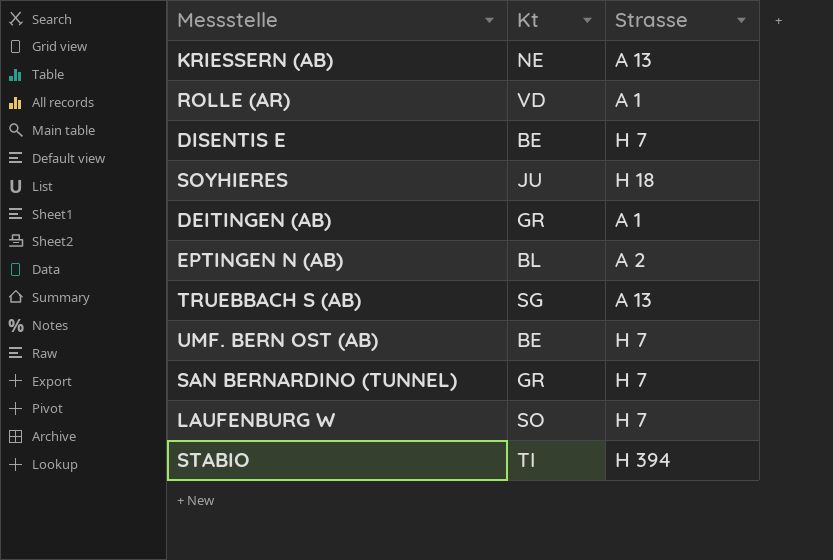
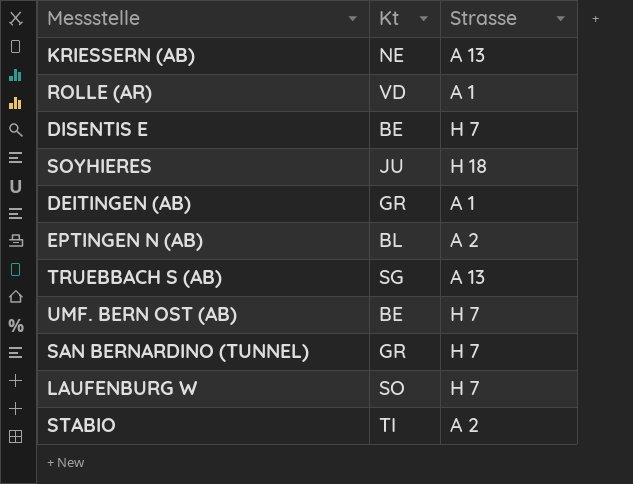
STABIO | Strasse: H 394 -> A 2

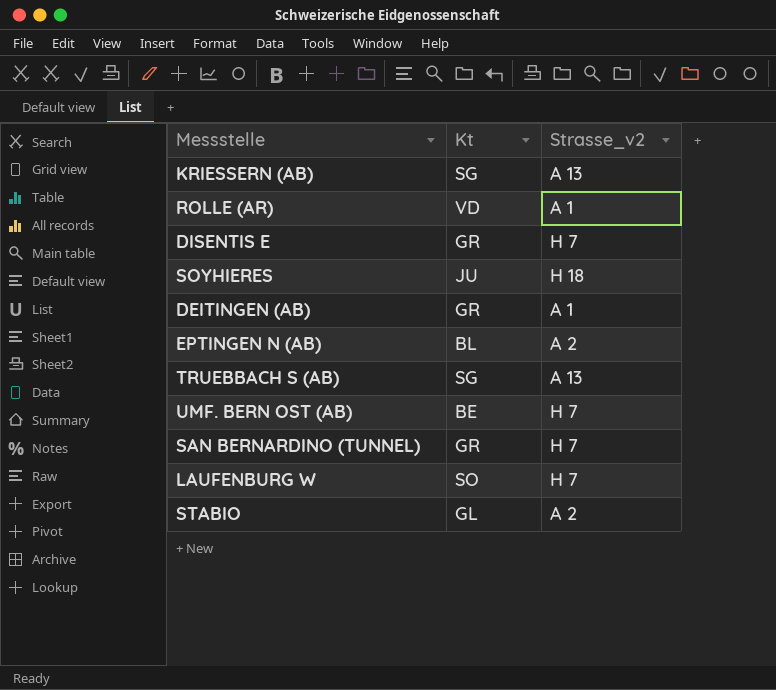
column name: Strasse -> Strasse_v2
KRIESSERN (AB) | Kt: NE -> SG
DISENTIS E | Kt: BE -> GR
STABIO | Kt: TI -> GL

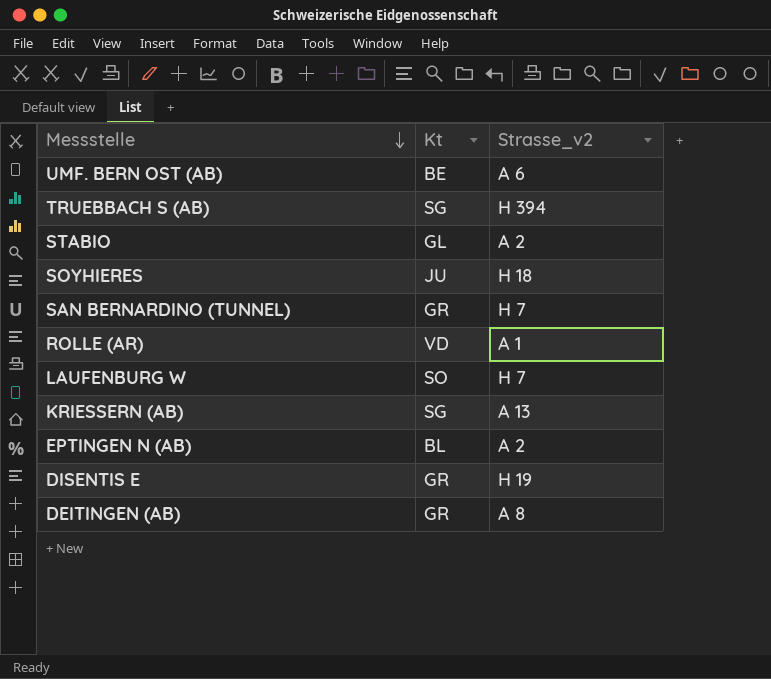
row order: none -> Messstelle descending
UMF. BERN OST (AB) | Strasse_v2: H 7 -> A 6
TRUEBBACH S (AB) | Strasse_v2: A 13 -> H 394
DISENTIS E | Strasse_v2: H 7 -> H 19
DEITINGEN (AB) | Strasse_v2: A 1 -> A 8

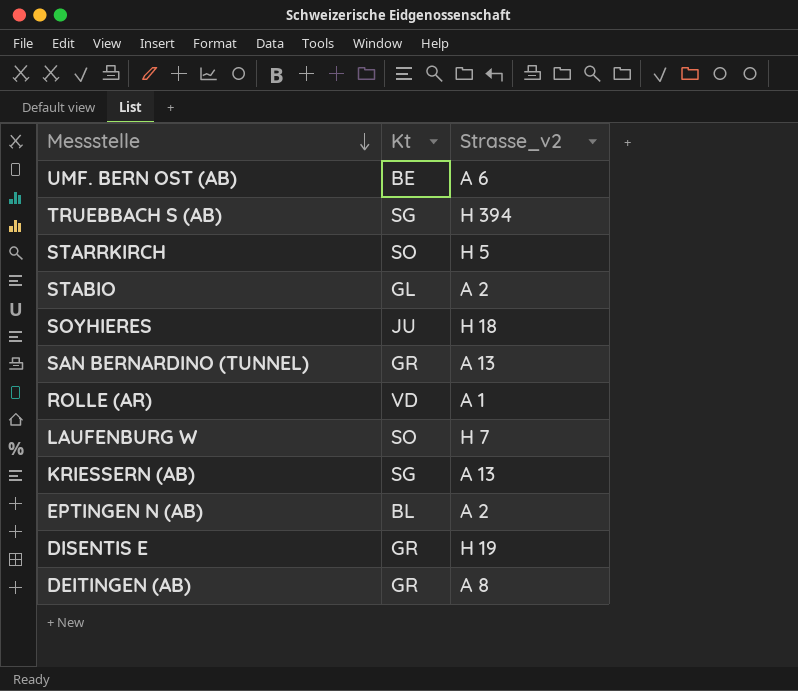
row STARRKIRCH: none -> SO | H 5
SAN BERNARDINO (TUNNEL) | Strasse_v2: H 7 -> A 13

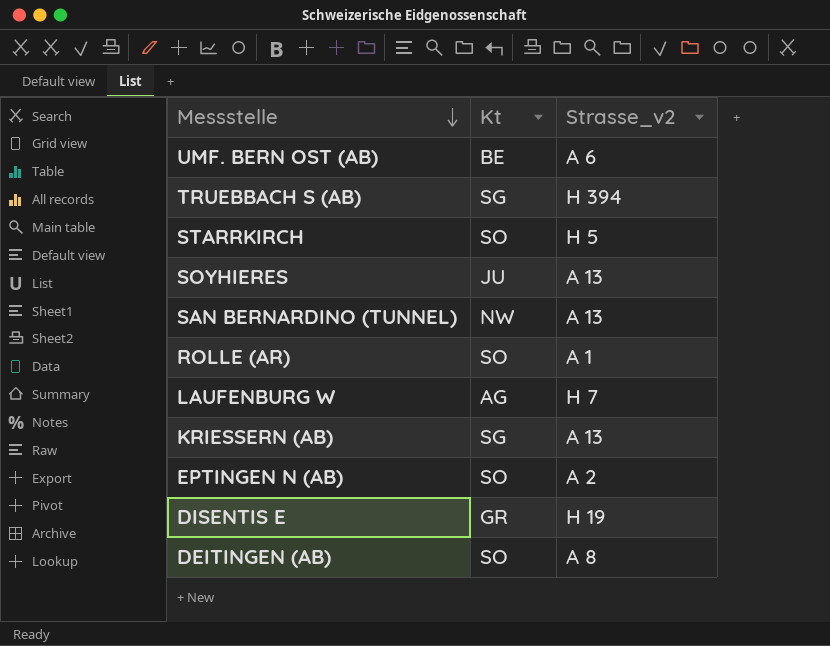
row STABIO: GL | A 2 -> none
SOYHIERES | Strasse_v2: H 18 -> A 13
SAN BERNARDINO (TUNNEL) | Kt: GR -> NW
ROLLE (AR) | Kt: VD -> SO
LAUFENBURG W | Kt: SO -> AG
EPTINGEN N (AB) | Kt: BL -> SO
DEITINGEN (AB) | Kt: GR -> SO

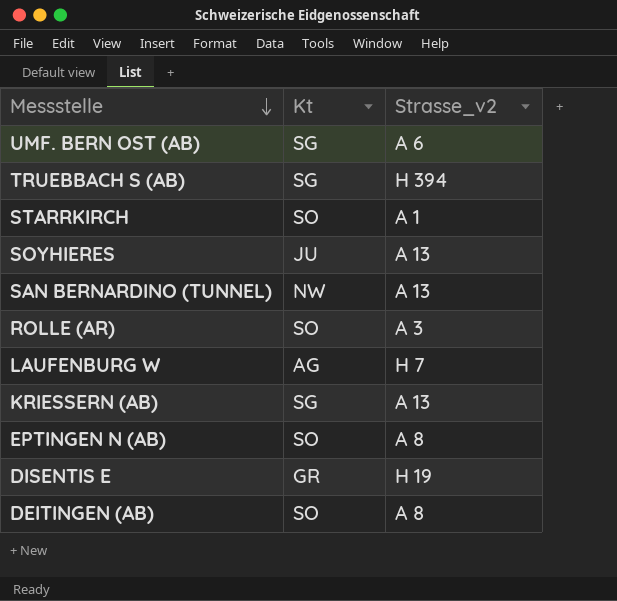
UMF. BERN OST (AB) | Kt: BE -> SG
STARRKIRCH | Strasse_v2: H 5 -> A 1
ROLLE (AR) | Strasse_v2: A 1 -> A 3
EPTINGEN N (AB) | Strasse_v2: A 2 -> A 8

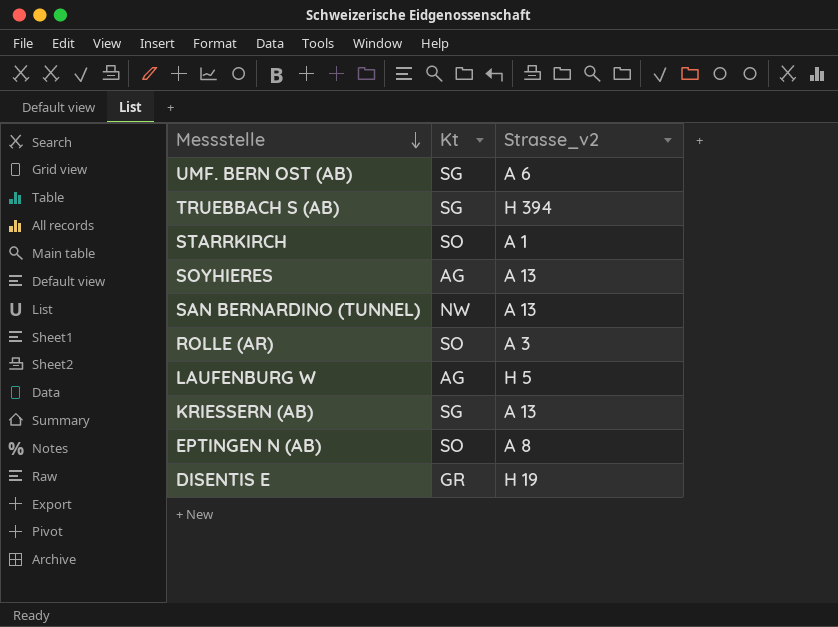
row DEITINGEN (AB): SO | A 8 -> none
SOYHIERES | Kt: JU -> AG
LAUFENBURG W | Strasse_v2: H 7 -> H 5

